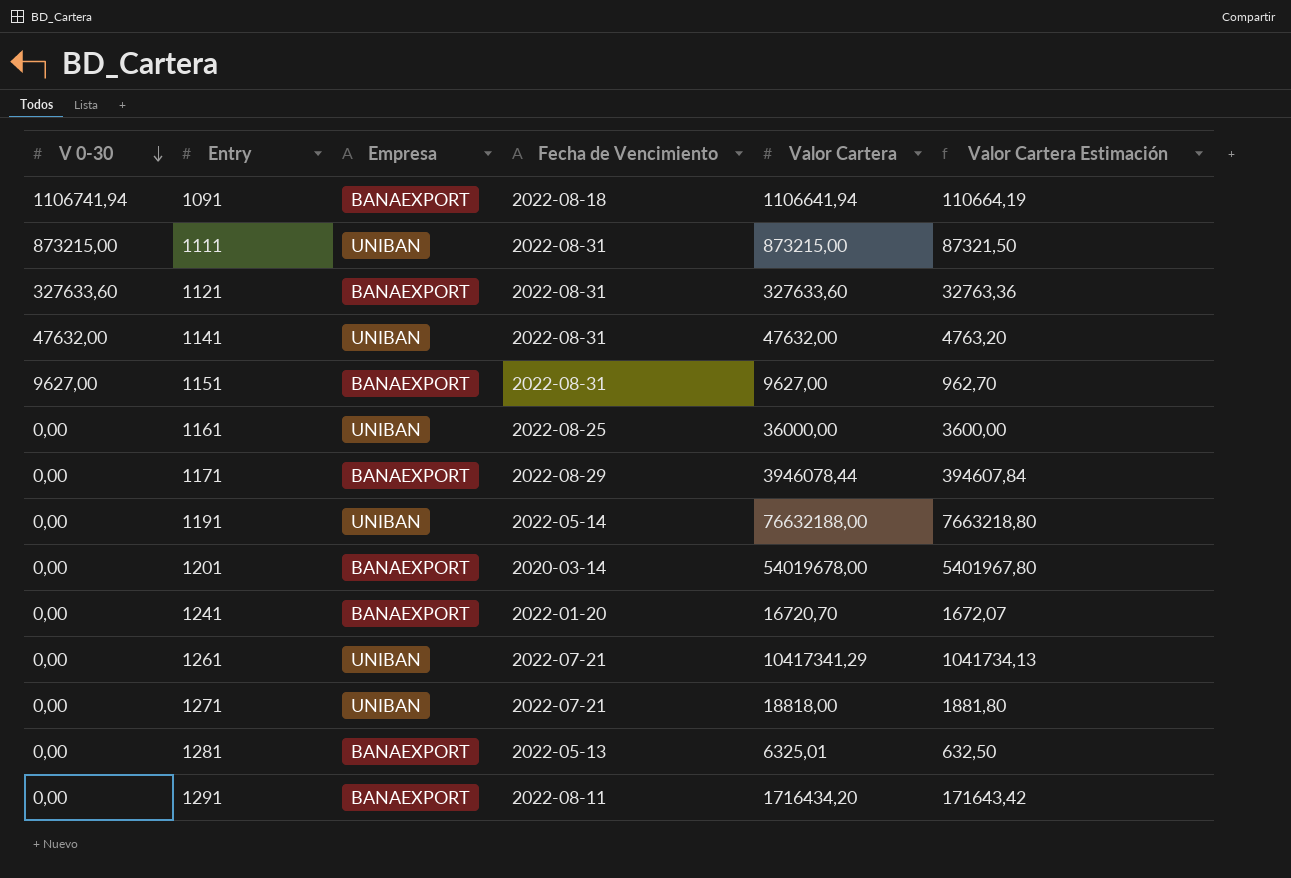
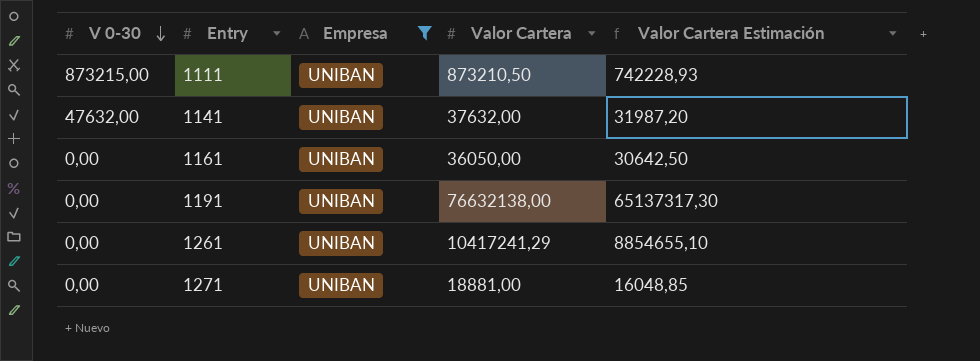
filter: none -> Empresa = UNIBAN
column Fecha de Vencimiento | position: 4 -> none
column Valor Cartera Estimación | formula: [Valor Cartera] * 0,1 -> [Valor Cartera] * 0,85
1111 | Valor Cartera: 873215,00 -> 873210,50
1141 | Valor Cartera: 47632,00 -> 37632,00
1161 | Valor Cartera: 36000,00 -> 36050,00
1191 | Valor Cartera: 76632188,00 -> 76632138,00
1261 | Valor Cartera: 10417341,29 -> 10417241,29
1271 | Valor Cartera: 18818,00 -> 18881,00

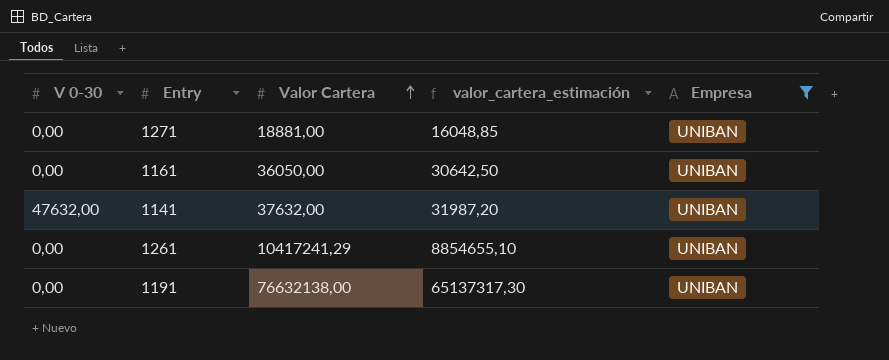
row order: V 0-30 descending -> Valor Cartera ascending
column name: Valor Cartera Estimación -> valor_cartera_estimación
column Empresa | position: 3 -> 5
row 1111: 873215,00 | UNIBAN | 873210,50 | 742228,93 -> none

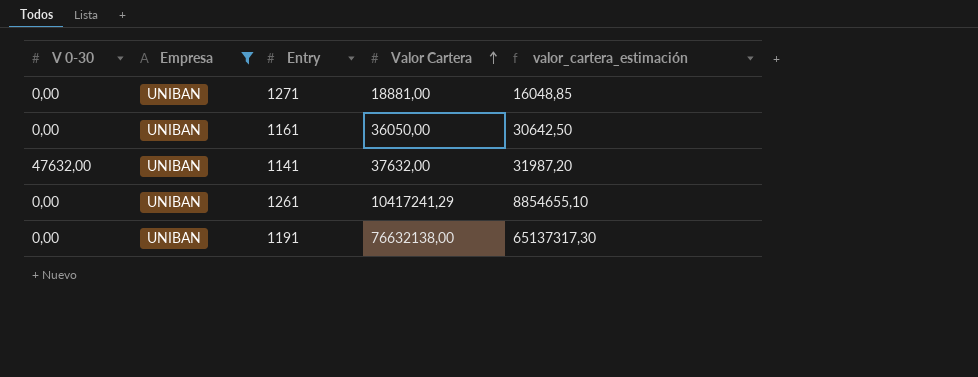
column Empresa | position: 5 -> 2

